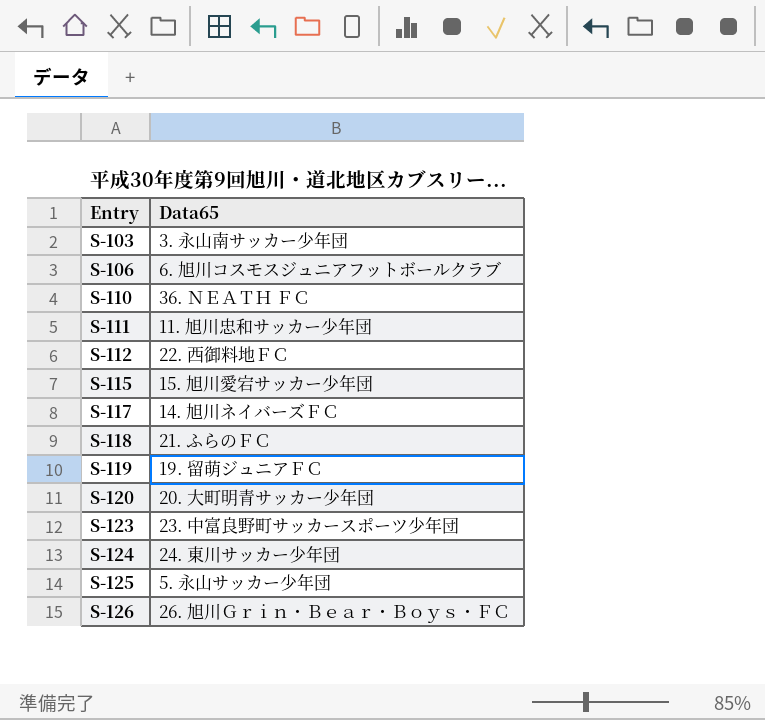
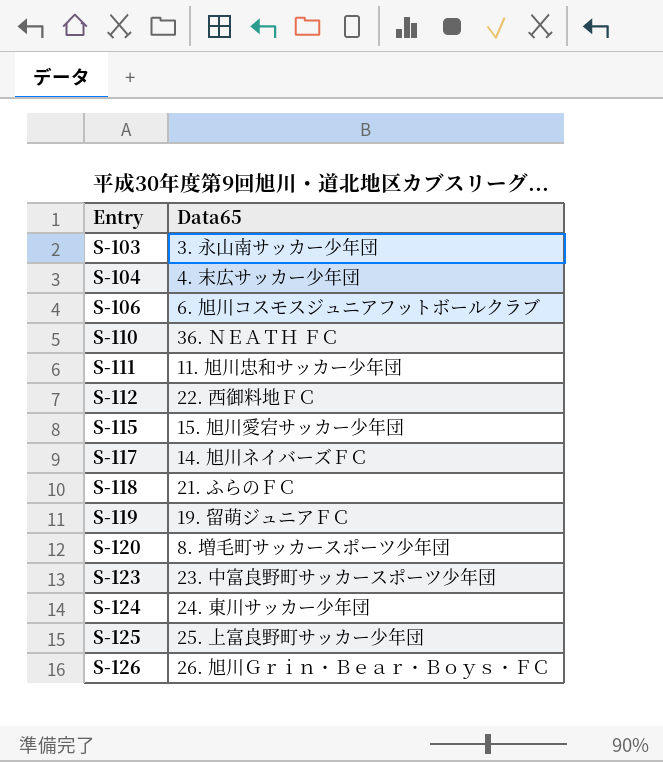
row S-104: none -> 4. 末広サッカー少年団
S-120 | Data65: 20. 大町明青サッカー少年団 -> 8. 増毛町サッカースポーツ少年団
S-125 | Data65: 5. 永山サッカー少年団 -> 25. 上富良野町サッカー少年団

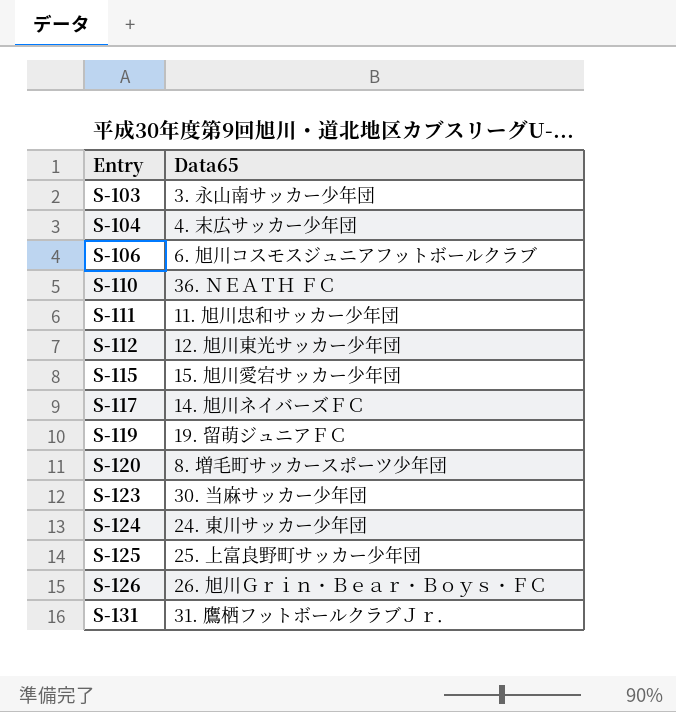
row S-118: 21. ふらのＦＣ -> none
S-112 | Data65: 22. 西御料地ＦＣ -> 12. 旭川東光サッカー少年団
S-123 | Data65: 23. 中富良野町サッカースポーツ少年団 -> 30. 当麻サッカー少年団
row S-131: none -> 31. 鷹栖フットボールクラブＪｒ．

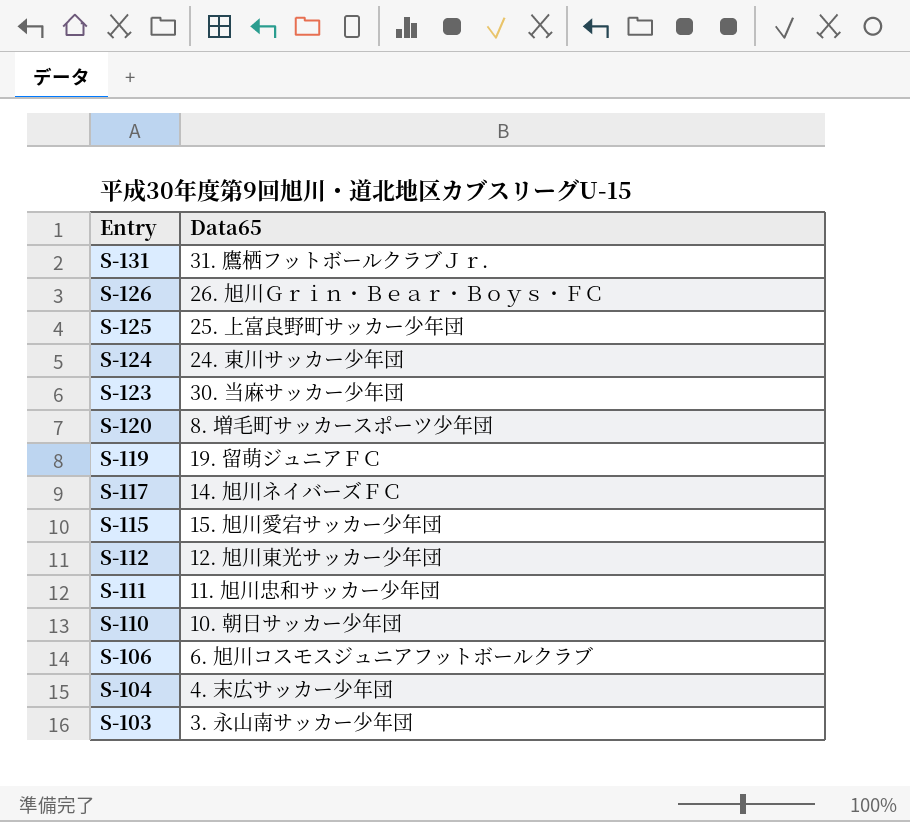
row order: Entry ascending -> Entry descending
S-110 | Data65: 36. ＮＥＡＴＨ ＦＣ -> 10. 朝日サッカー少年団

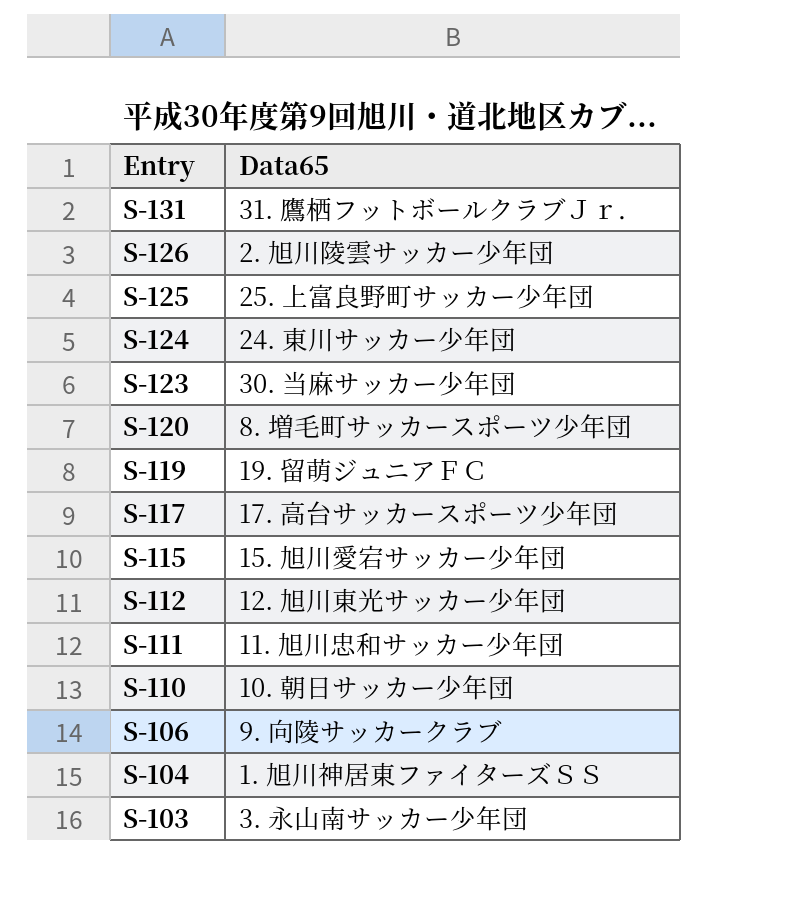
S-126 | Data65: 26. 旭川Ｇｒｉｎ・Ｂｅａｒ・Ｂｏｙｓ・ＦＣ -> 2. 旭川陵雲サッカー少年団
S-117 | Data65: 14. 旭川ネイバーズＦＣ -> 17. 高台サッカースポーツ少年団
S-106 | Data65: 6. 旭川コスモスジュニアフットボールクラブ -> 9. 向陵サッカークラブ
S-104 | Data65: 4. 末広サッカー少年団 -> 1. 旭川神居東ファイターズＳＳ

